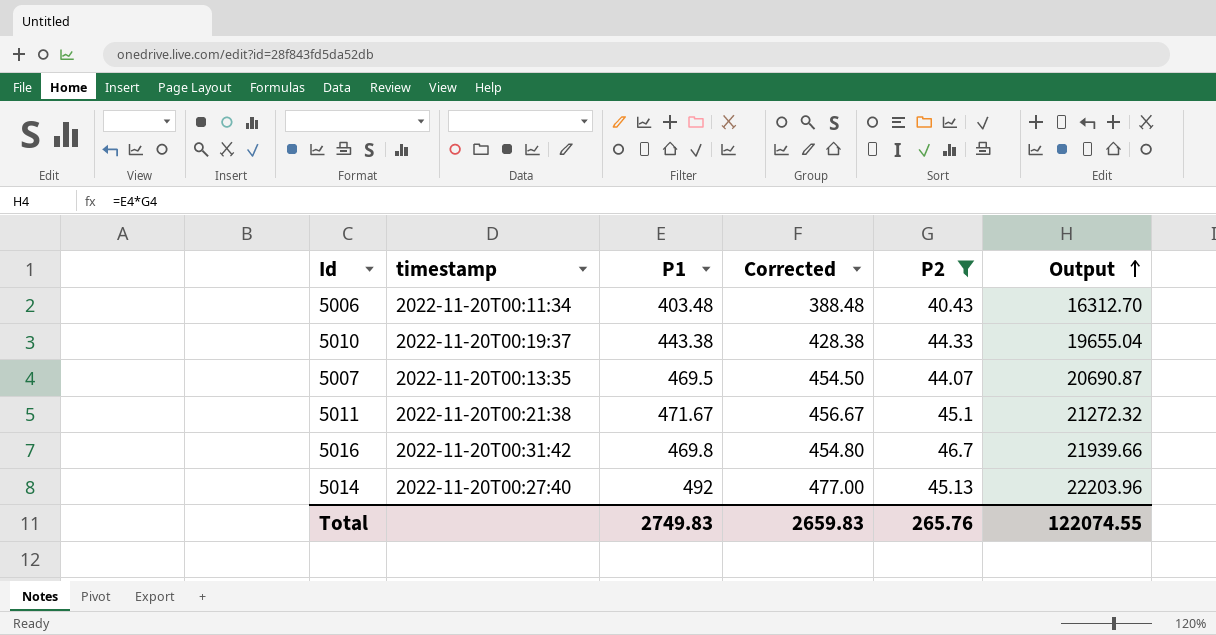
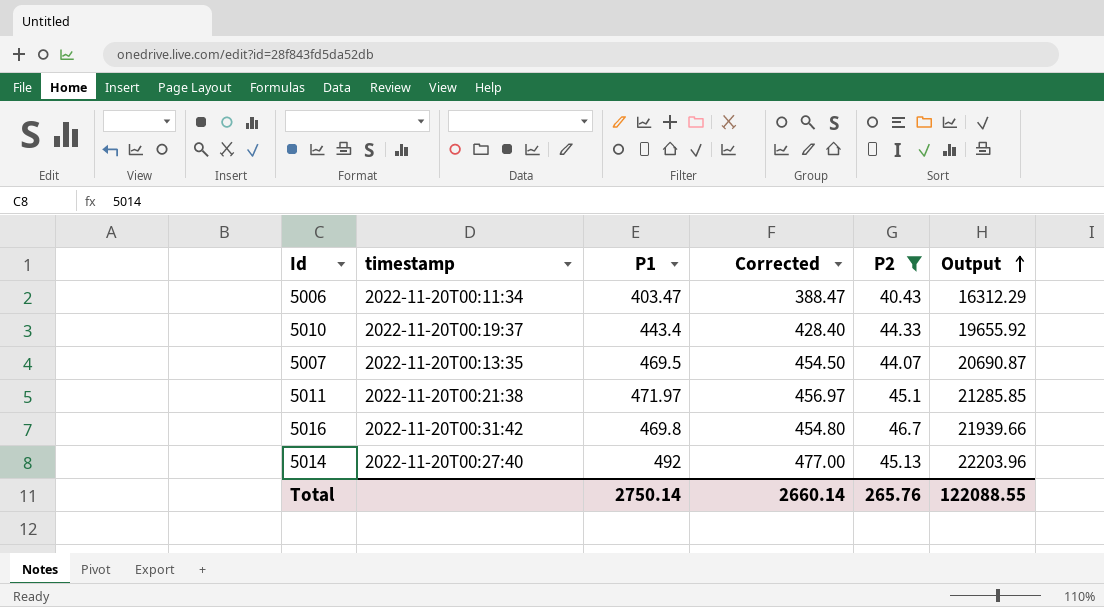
5006 | P1: 403.48 -> 403.47
5006 | Corrected: 388.48 -> 388.47
5006 | Output: 16312.70 -> 16312.29
5010 | P1: 443.38 -> 443.4
5010 | Corrected: 428.38 -> 428.40
5010 | Output: 19655.04 -> 19655.92
5011 | P1: 471.67 -> 471.97
5011 | Corrected: 456.67 -> 456.97
5011 | Output: 21272.32 -> 21285.85
Total | P1: 2749.83 -> 2750.14
Total | Corrected: 2659.83 -> 2660.14
Total | Output: 122074.55 -> 122088.55

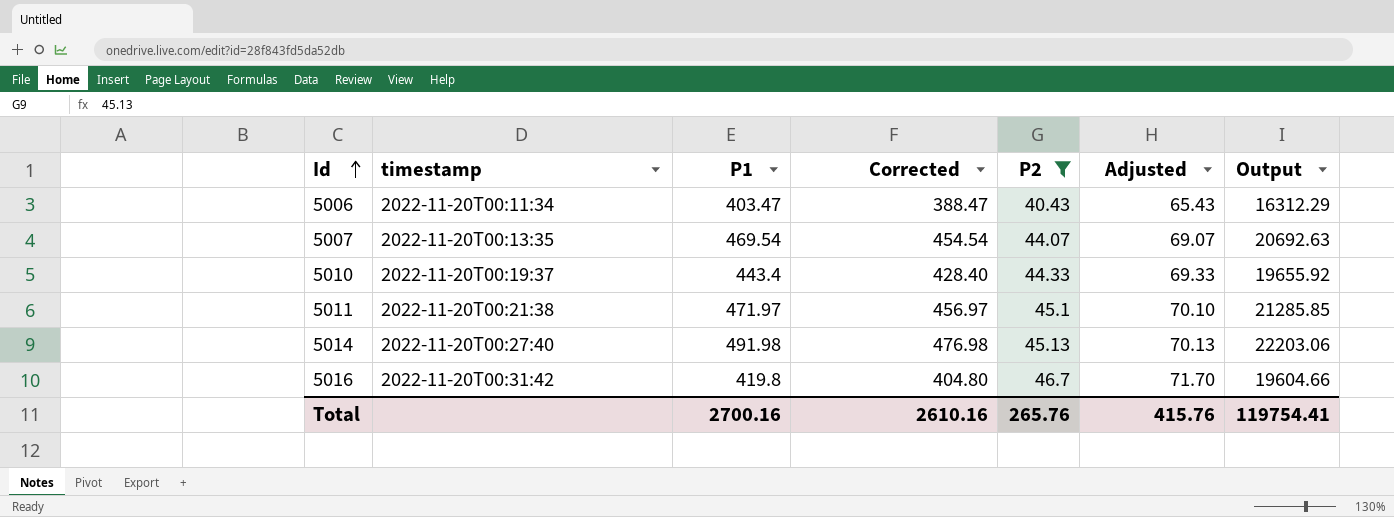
row order: Output ascending -> Id ascending
column Adjusted | formula: none -> [P2] + 25
5007 | P1: 469.5 -> 469.54
5007 | Corrected: 454.50 -> 454.54
5007 | Output: 20690.87 -> 20692.63
5014 | P1: 492 -> 491.98
5014 | Corrected: 477.00 -> 476.98
5014 | Output: 22203.96 -> 22203.06
5016 | P1: 469.8 -> 419.8
5016 | Corrected: 454.80 -> 404.80
5016 | Output: 21939.66 -> 19604.66
Total | P1: 2750.14 -> 2700.16
Total | Corrected: 2660.14 -> 2610.16
Total | Output: 122088.55 -> 119754.41

